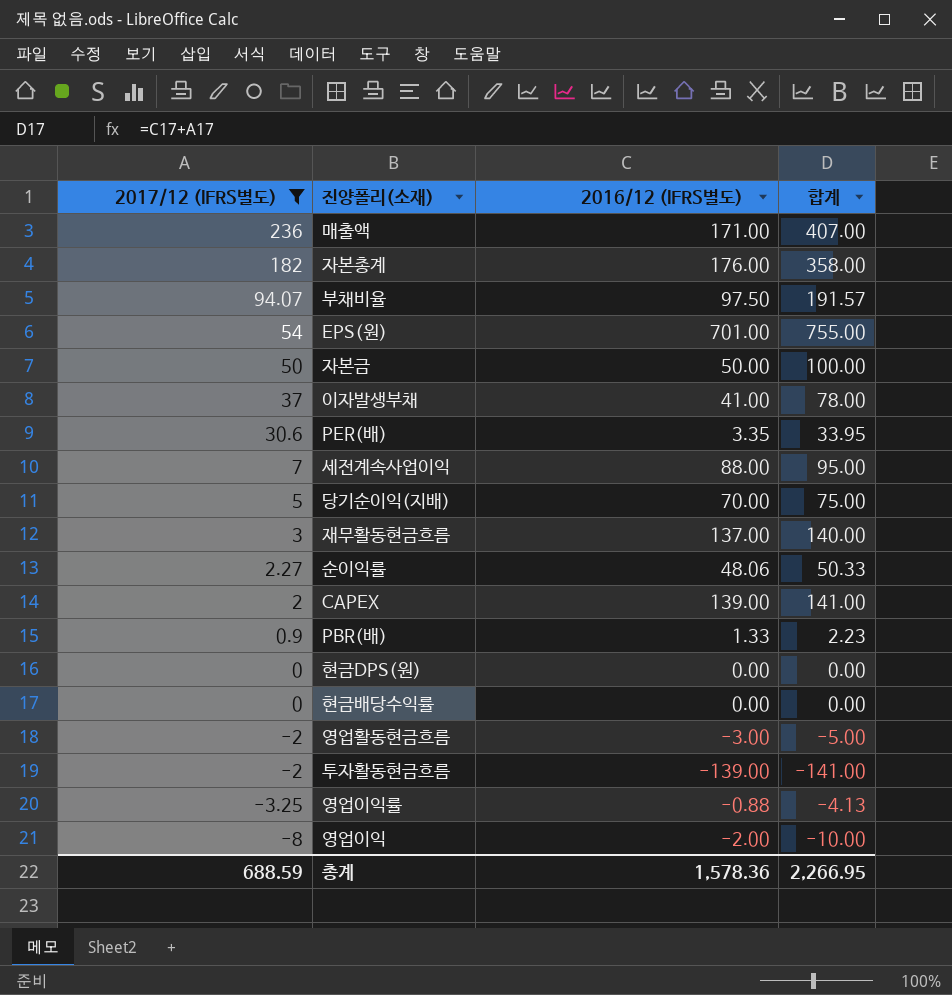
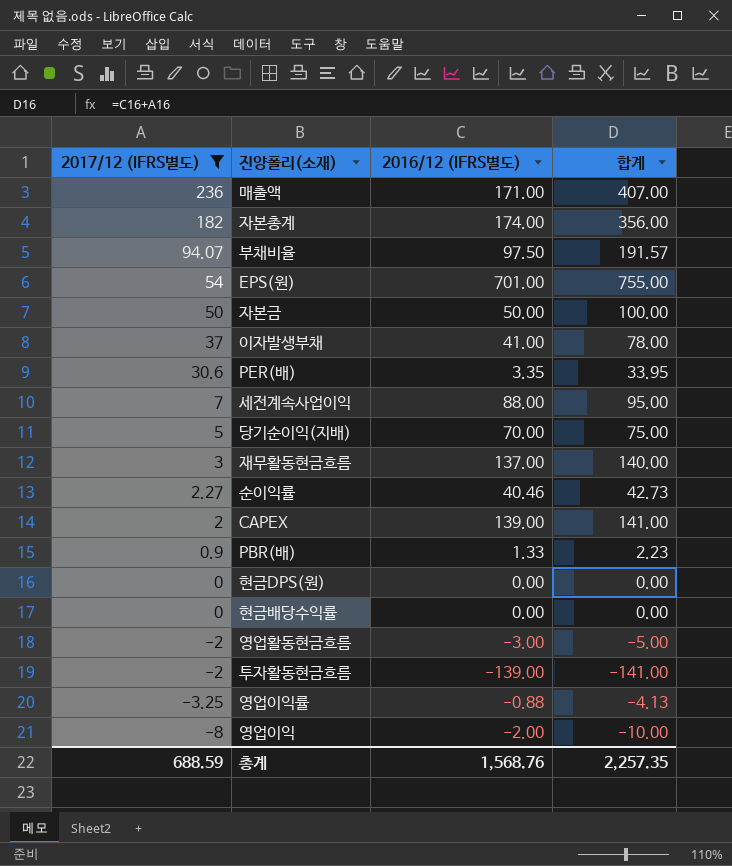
자본총계 | 2016/12 (IFRS별도): 176.00 -> 174.00
자본총계 | 합계: 358.00 -> 356.00
순이익률 | 2016/12 (IFRS별도): 48.06 -> 40.46
순이익률 | 합계: 50.33 -> 42.73
총계 | 2016/12 (IFRS별도): 1,578.36 -> 1,568.76
총계 | 합계: 2,266.95 -> 2,257.35

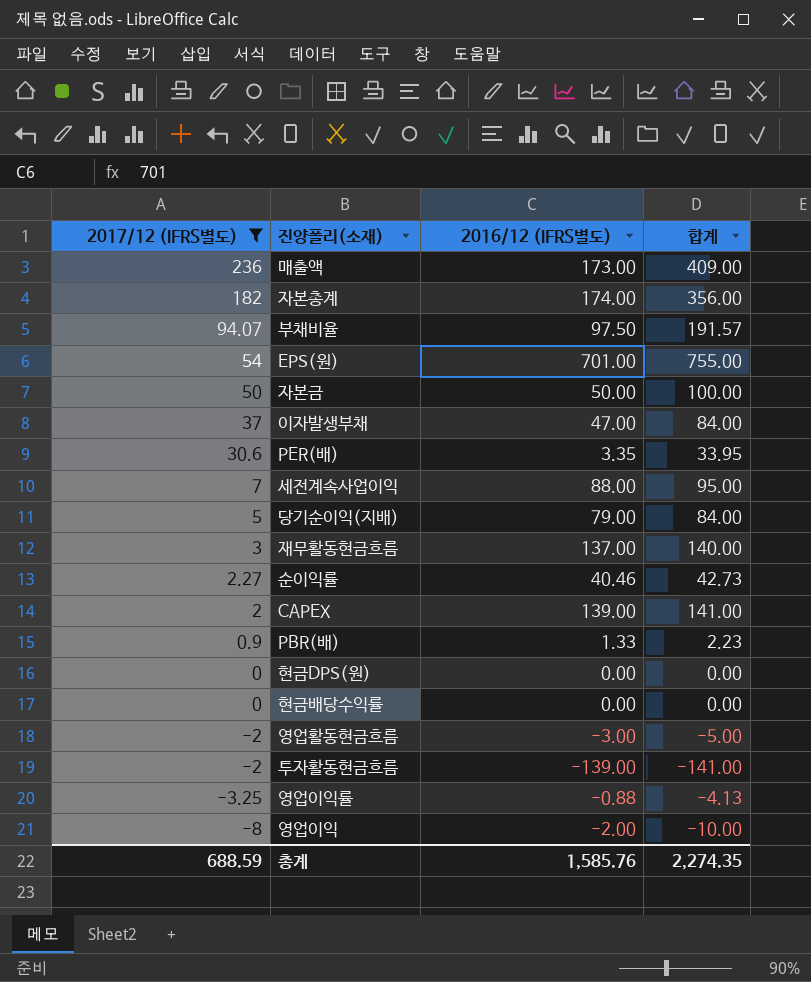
매출액 | 2016/12 (IFRS별도): 171.00 -> 173.00
매출액 | 합계: 407.00 -> 409.00
이자발생부채 | 2016/12 (IFRS별도): 41.00 -> 47.00
이자발생부채 | 합계: 78.00 -> 84.00
당기순이익(지배) | 2016/12 (IFRS별도): 70.00 -> 79.00
당기순이익(지배) | 합계: 75.00 -> 84.00
총계 | 2016/12 (IFRS별도): 1,568.76 -> 1,585.76
총계 | 합계: 2,257.35 -> 2,274.35

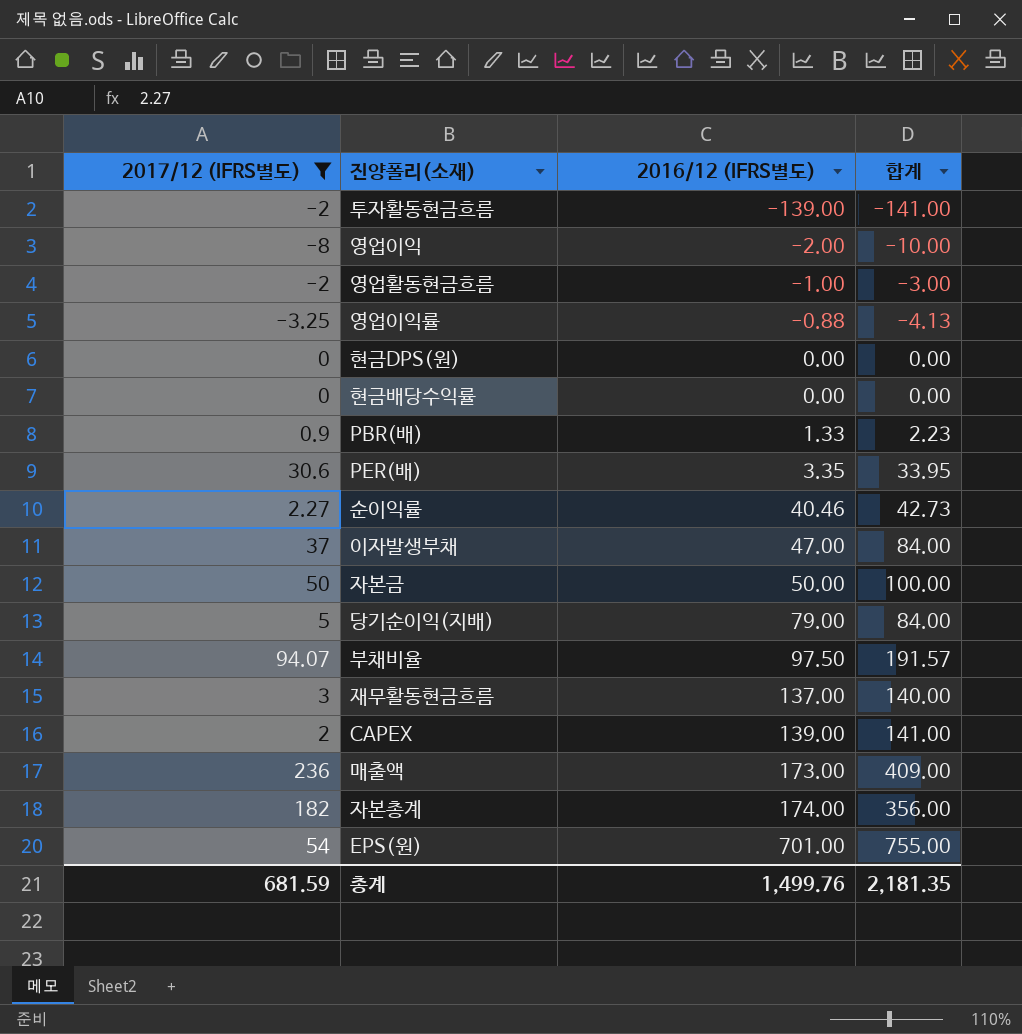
row order: 2017/12 (IFRS별도) descending -> 2016/12 (IFRS별도) ascending
row 세전계속사업이익: 7 | 88.00 | 95.00 -> none
영업활동현금흐름 | 2016/12 (IFRS별도): -3.00 -> -1.00
영업활동현금흐름 | 합계: -5.00 -> -3.00
총계 | 2017/12 (IFRS별도): 688.59 -> 681.59
총계 | 2016/12 (IFRS별도): 1,585.76 -> 1,499.76
총계 | 합계: 2,274.35 -> 2,181.35

